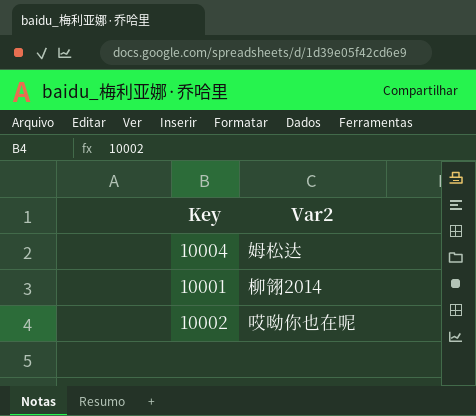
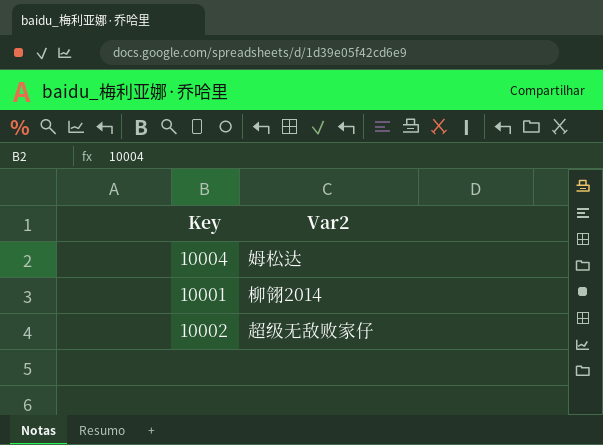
10002 | Var2: 哎呦你也在呢 -> 超级无敌败家仔

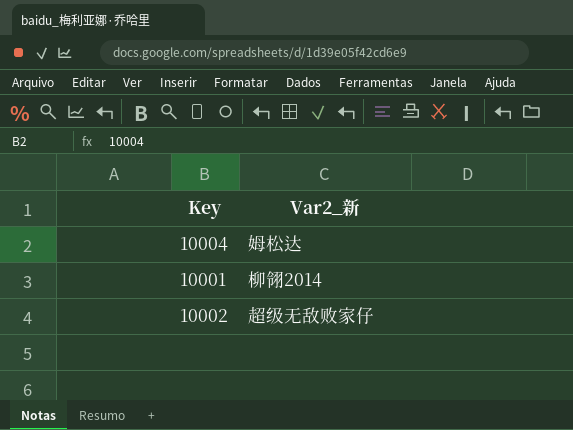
column name: Var2 -> Var2_新

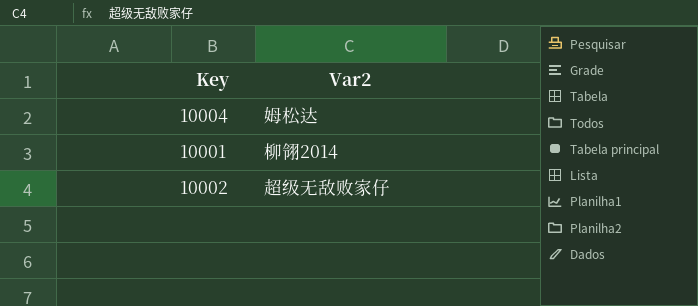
column name: Var2_新 -> Var2

